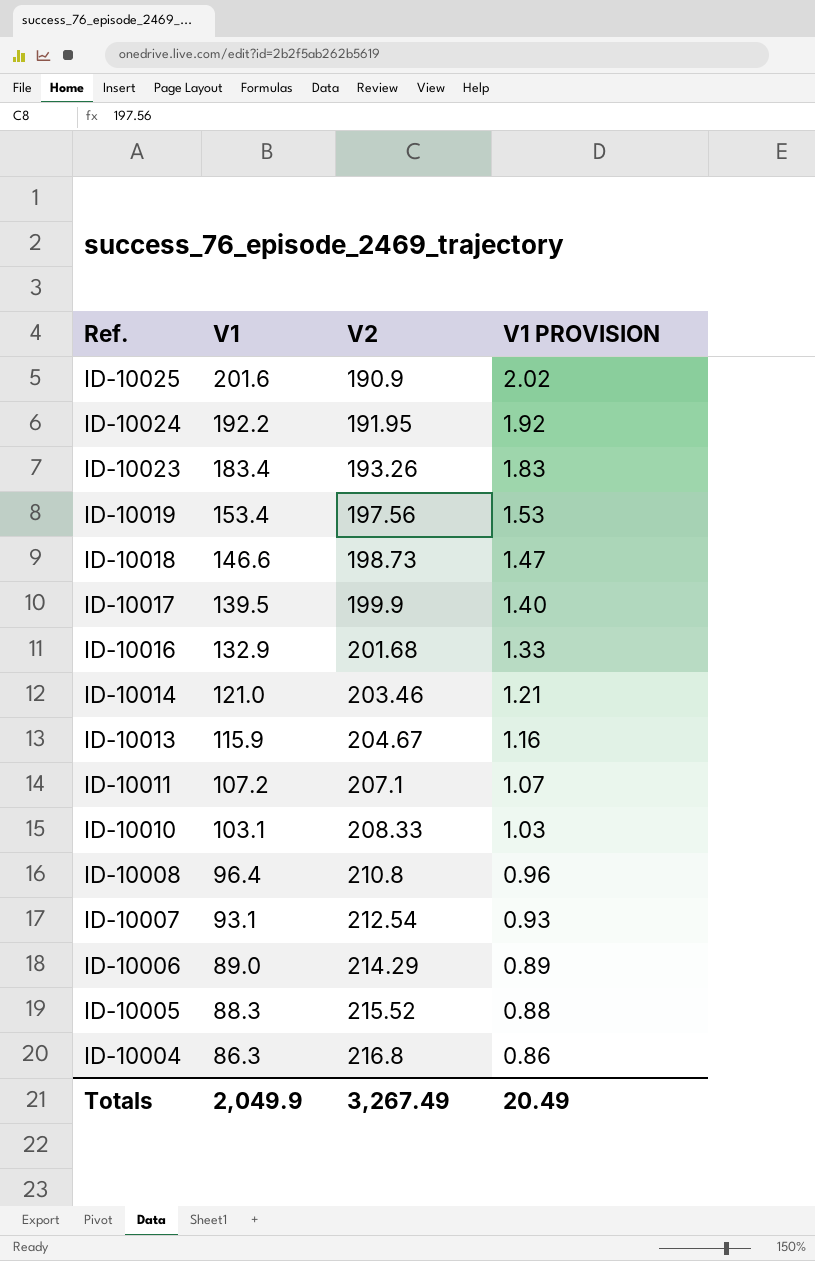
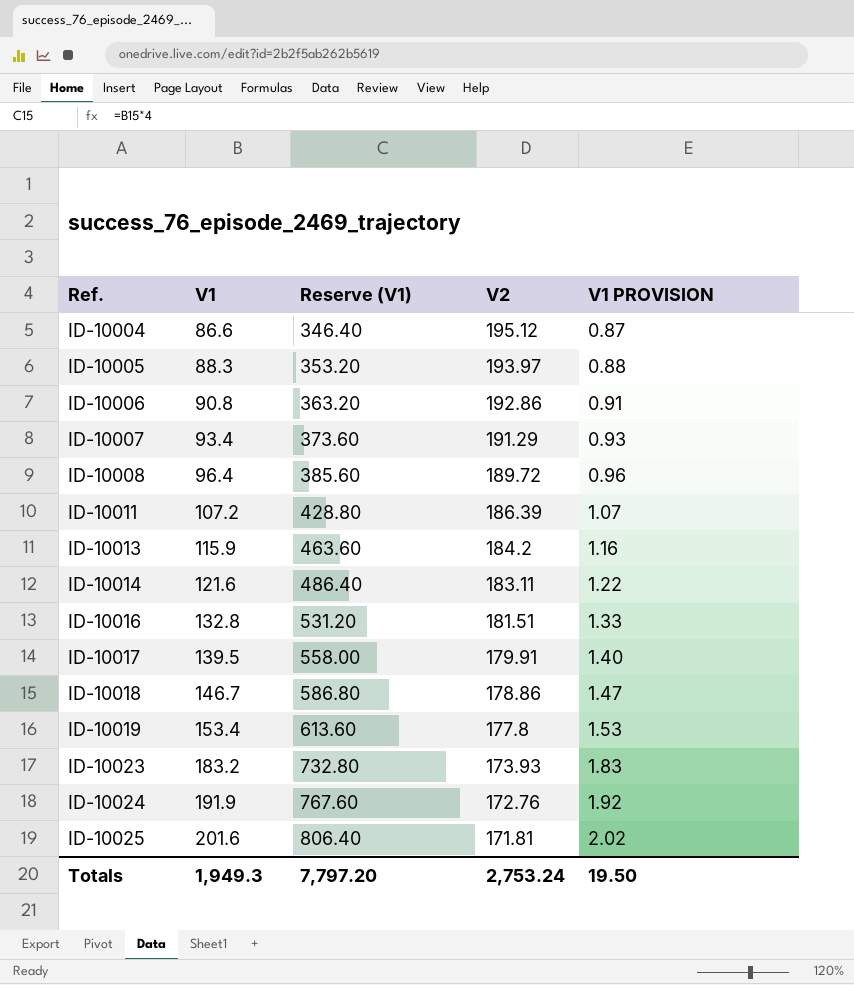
row order: Ref. descending -> Ref. ascending
column Reserve (V1) | formula: none -> [V1] * 4
row ID-10010: 103.1 | 208.33 | 1.03 -> none
ID-10004 | V1: 86.3 -> 86.6
ID-10004 | V2: 216.8 -> 195.12
ID-10004 | V1 PROVISION: 0.86 -> 0.87
ID-10005 | V2: 215.52 -> 193.97
ID-10006 | V1: 89.0 -> 90.8
ID-10006 | V2: 214.29 -> 192.86
ID-10006 | V1 PROVISION: 0.89 -> 0.91
ID-10007 | V1: 93.1 -> 93.4
ID-10007 | V2: 212.54 -> 191.29
ID-10008 | V2: 210.8 -> 189.72
ID-10011 | V2: 207.1 -> 186.39
ID-10013 | V2: 204.67 -> 184.2
ID-10014 | V1: 121.0 -> 121.6
ID-10014 | V2: 203.46 -> 183.11
ID-10014 | V1 PROVISION: 1.21 -> 1.22
ID-10016 | V1: 132.9 -> 132.8
ID-10016 | V2: 201.68 -> 181.51
ID-10017 | V2: 199.9 -> 179.91
ID-10018 | V1: 146.6 -> 146.7
ID-10018 | V2: 198.73 -> 178.86
ID-10019 | V2: 197.56 -> 177.8
ID-10023 | V1: 183.4 -> 183.2
ID-10023 | V2: 193.26 -> 173.93
ID-10024 | V1: 192.2 -> 191.9
ID-10024 | V2: 191.95 -> 172.76
ID-10025 | V2: 190.9 -> 171.81
Totals | V1: 2,049.9 -> 1,949.3
Totals | V2: 3,267.49 -> 2,753.24
Totals | V1 PROVISION: 20.49 -> 19.50

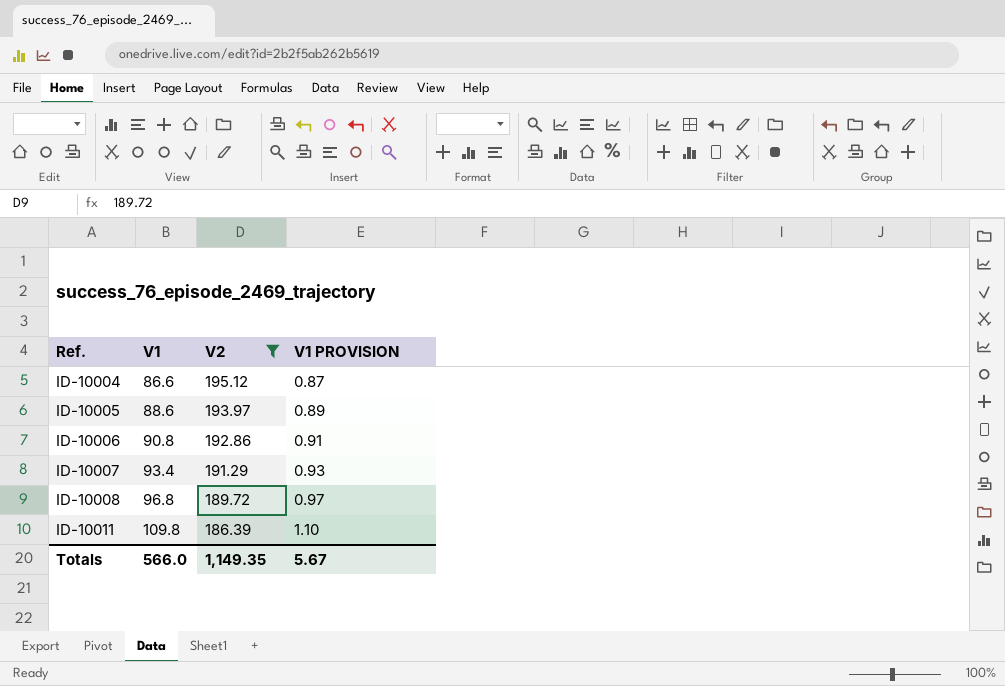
filter: none -> V2 >= 186.39
column Reserve (V1) | formula: [V1] * 4 -> none
ID-10005 | V1: 88.3 -> 88.6
ID-10005 | V1 PROVISION: 0.88 -> 0.89
ID-10008 | V1: 96.4 -> 96.8
ID-10008 | V1 PROVISION: 0.96 -> 0.97
ID-10011 | V1: 107.2 -> 109.8
ID-10011 | V1 PROVISION: 1.07 -> 1.10
Totals | V1: 1,949.3 -> 566.0
Totals | V2: 2,753.24 -> 1,149.35
Totals | V1 PROVISION: 19.50 -> 5.67

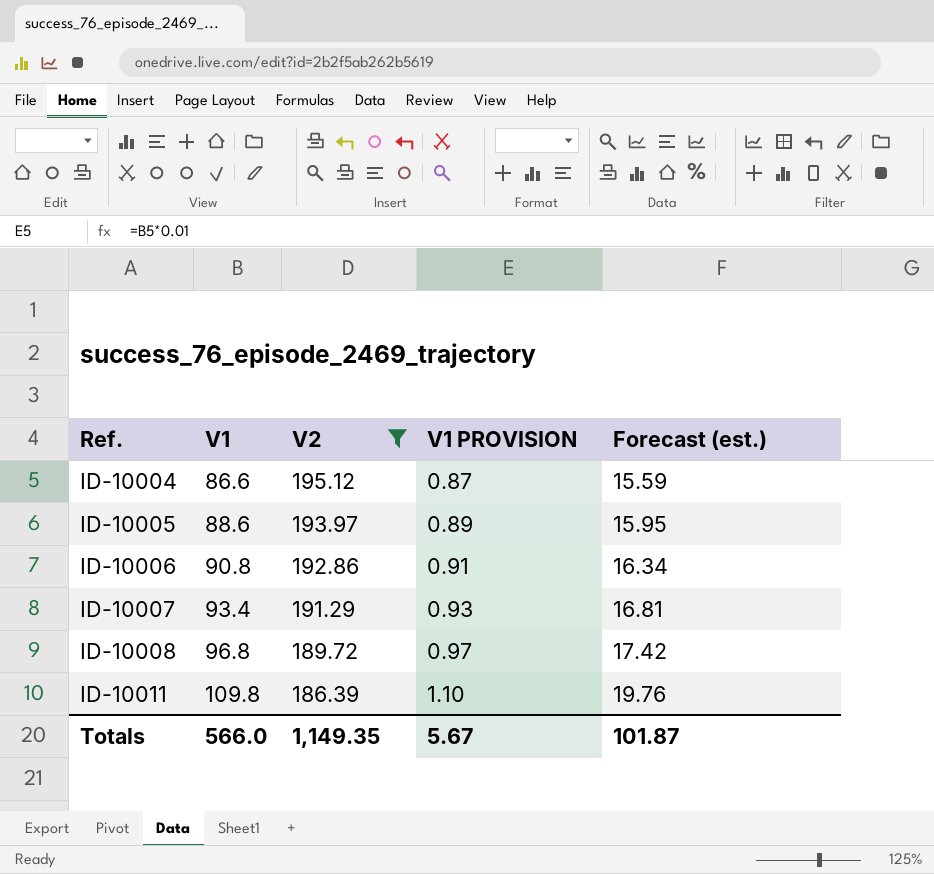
column Forecast (est.) | formula: none -> [V1] * 0.18

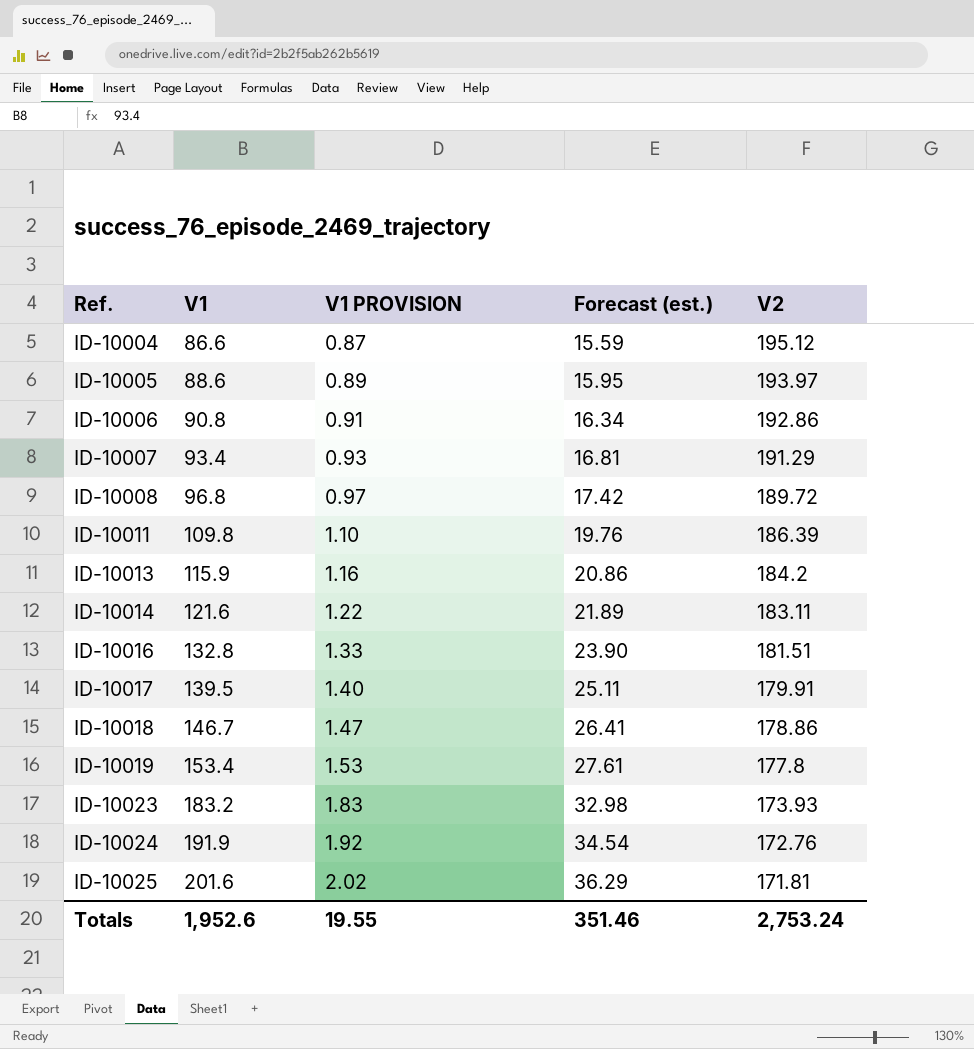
filter: V2 >= 186.39 -> none
column V2 | position: 3 -> 5
Totals | V1: 566.0 -> 1,952.6
Totals | V1 PROVISION: 5.67 -> 19.55
Totals | Forecast (est.): 101.87 -> 351.46
Totals | V2: 1,149.35 -> 2,753.24

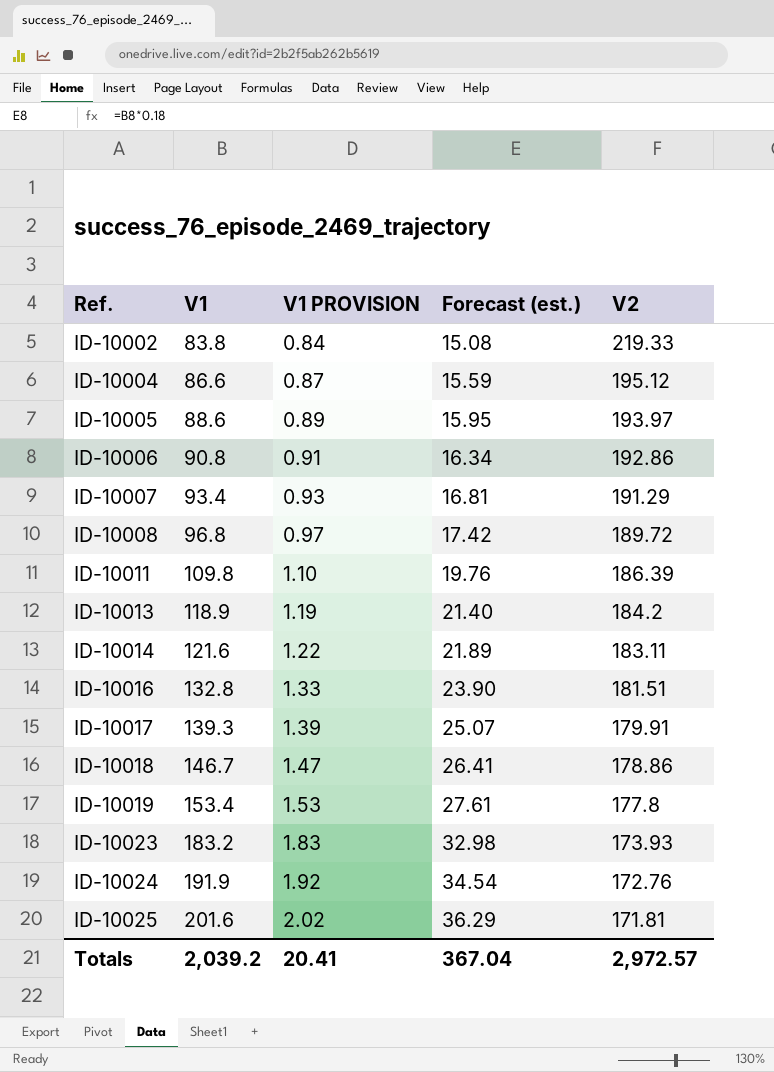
row ID-10002: none -> 83.8 | 0.84 | 15.08 | 219.33
ID-10013 | V1: 115.9 -> 118.9
ID-10013 | V1 PROVISION: 1.16 -> 1.19
ID-10013 | Forecast (est.): 20.86 -> 21.40
ID-10017 | V1: 139.5 -> 139.3
ID-10017 | V1 PROVISION: 1.40 -> 1.39
ID-10017 | Forecast (est.): 25.11 -> 25.07
Totals | V1: 1,952.6 -> 2,039.2
Totals | V1 PROVISION: 19.55 -> 20.41
Totals | Forecast (est.): 351.46 -> 367.04
Totals | V2: 2,753.24 -> 2,972.57

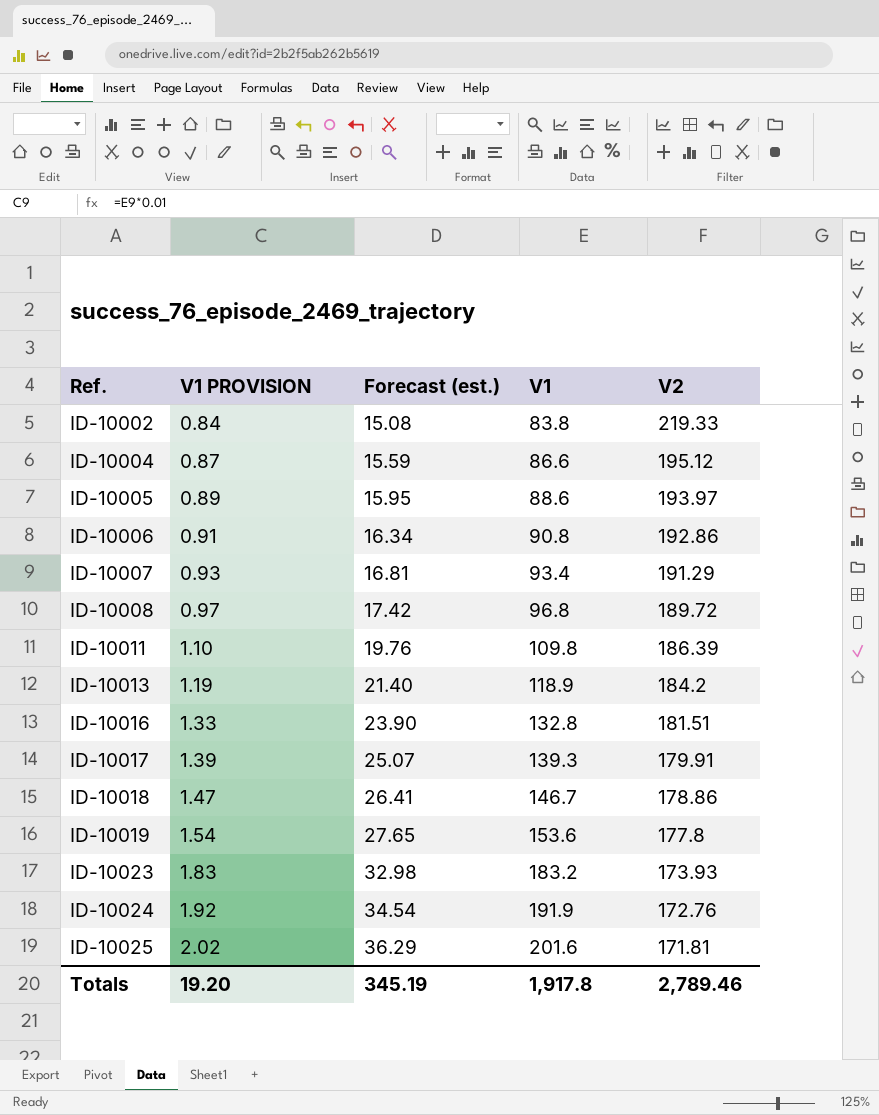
column V1 | position: 2 -> 4
row ID-10014: 121.6 | 1.22 | 21.89 | 183.11 -> none
ID-10019 | V1 PROVISION: 1.53 -> 1.54
ID-10019 | Forecast (est.): 27.61 -> 27.65
ID-10019 | V1: 153.4 -> 153.6
Totals | V1 PROVISION: 20.41 -> 19.20
Totals | Forecast (est.): 367.04 -> 345.19
Totals | V1: 2,039.2 -> 1,917.8
Totals | V2: 2,972.57 -> 2,789.46

